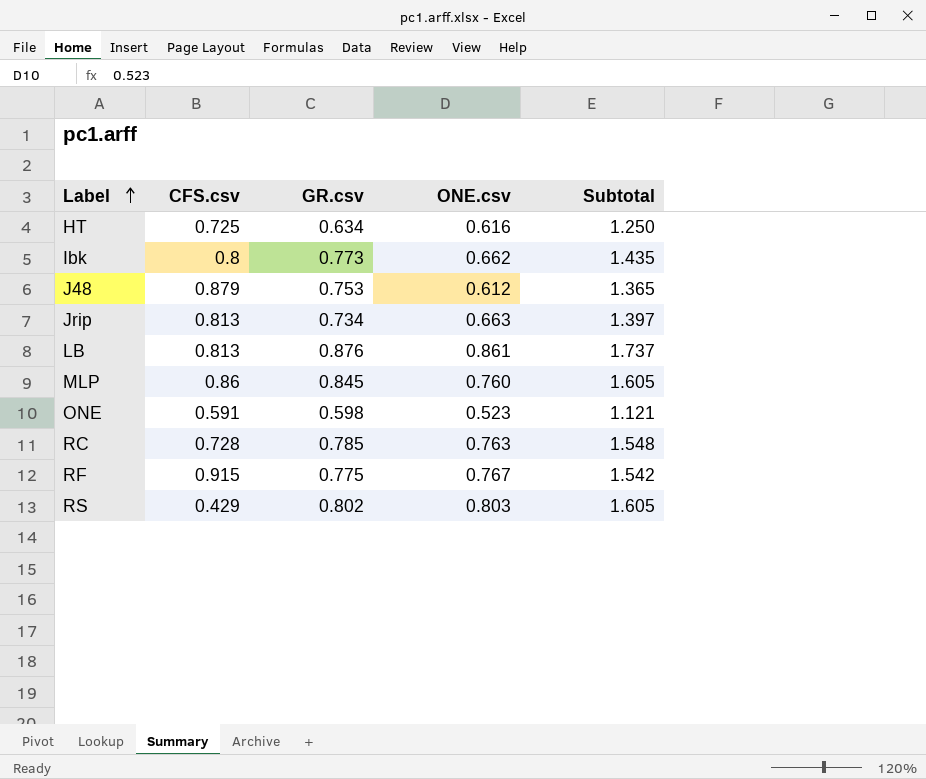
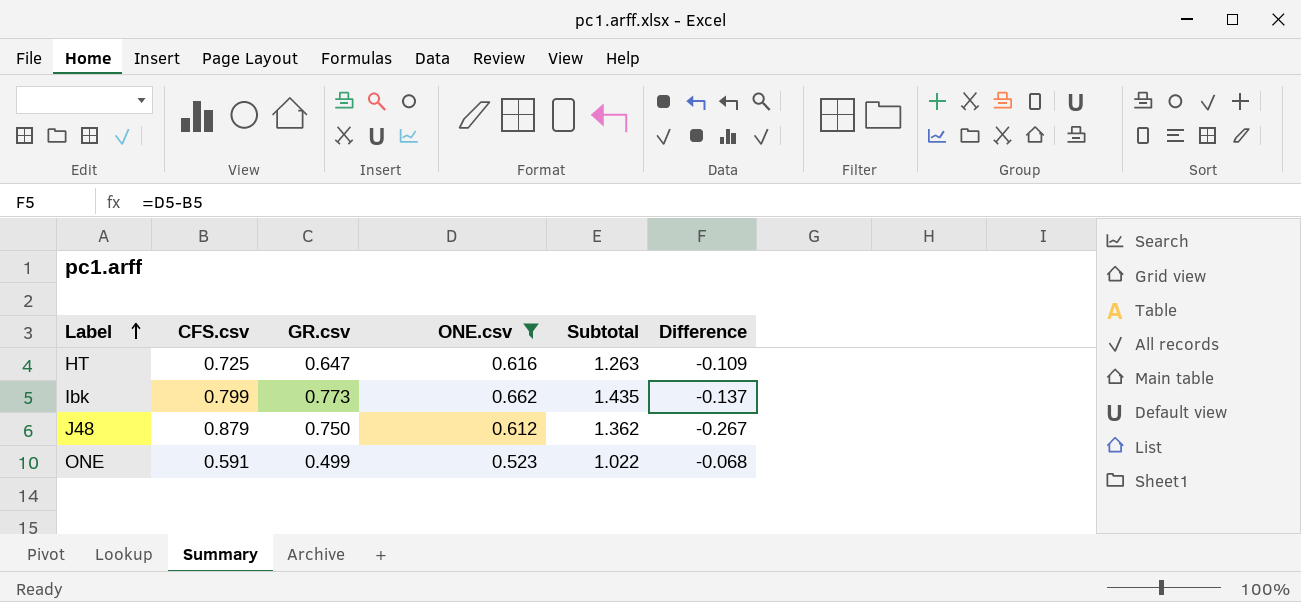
filter: none -> ONE.csv <= 0.662
column Difference | formula: none -> [ONE.csv] - [CFS.csv]
HT | GR.csv: 0.634 -> 0.647
HT | Subtotal: 1.250 -> 1.263
Ibk | CFS.csv: 0.8 -> 0.799
J48 | GR.csv: 0.753 -> 0.750
J48 | Subtotal: 1.365 -> 1.362
ONE | GR.csv: 0.598 -> 0.499
ONE | Subtotal: 1.121 -> 1.022

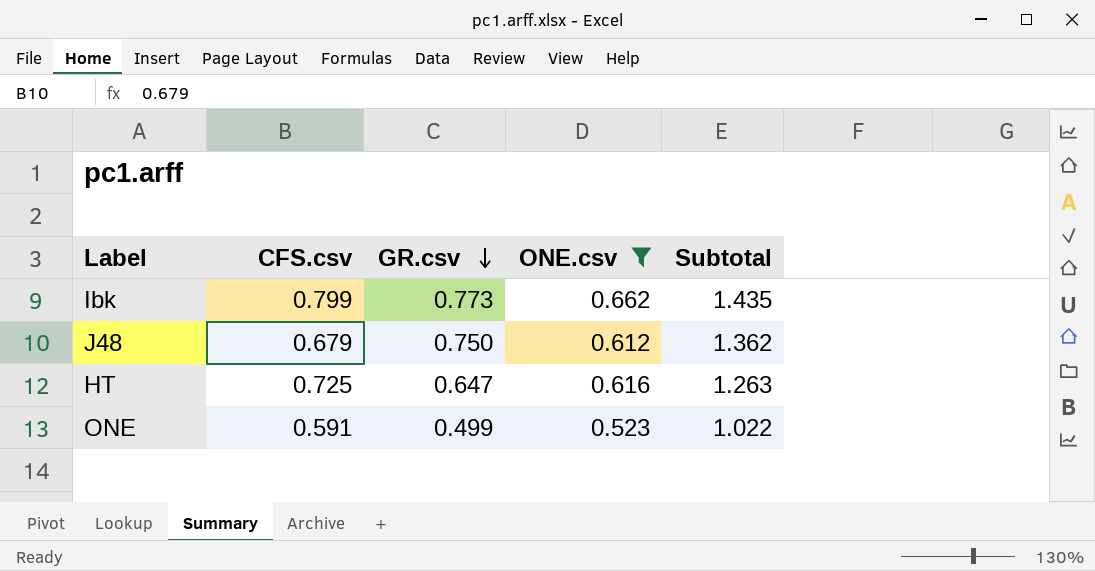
row order: Label ascending -> GR.csv descending
column Difference | formula: [ONE.csv] - [CFS.csv] -> none
J48 | CFS.csv: 0.879 -> 0.679

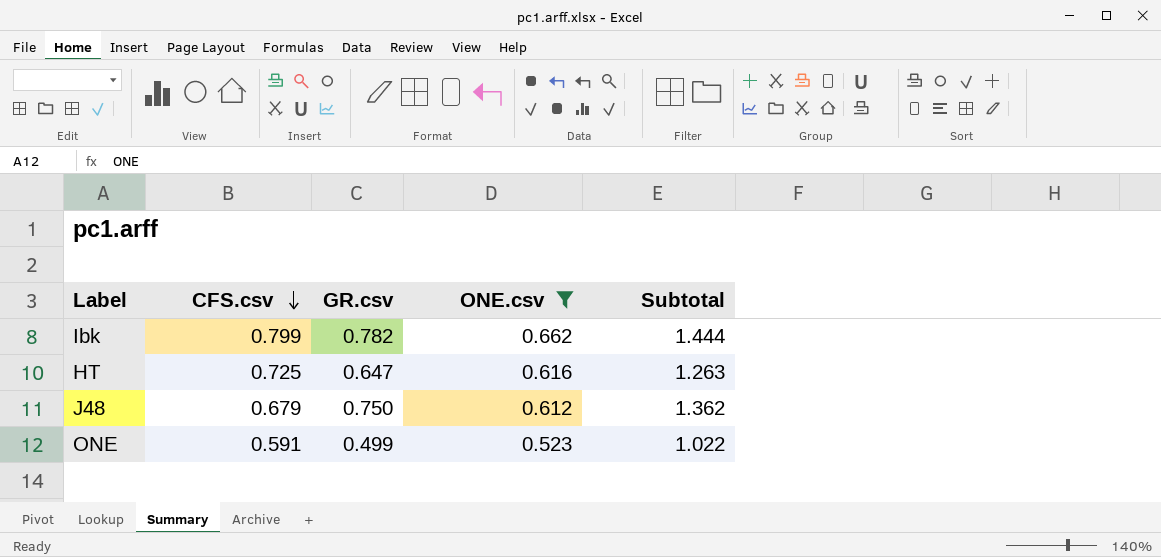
row order: GR.csv descending -> CFS.csv descending
Ibk | GR.csv: 0.773 -> 0.782
Ibk | Subtotal: 1.435 -> 1.444

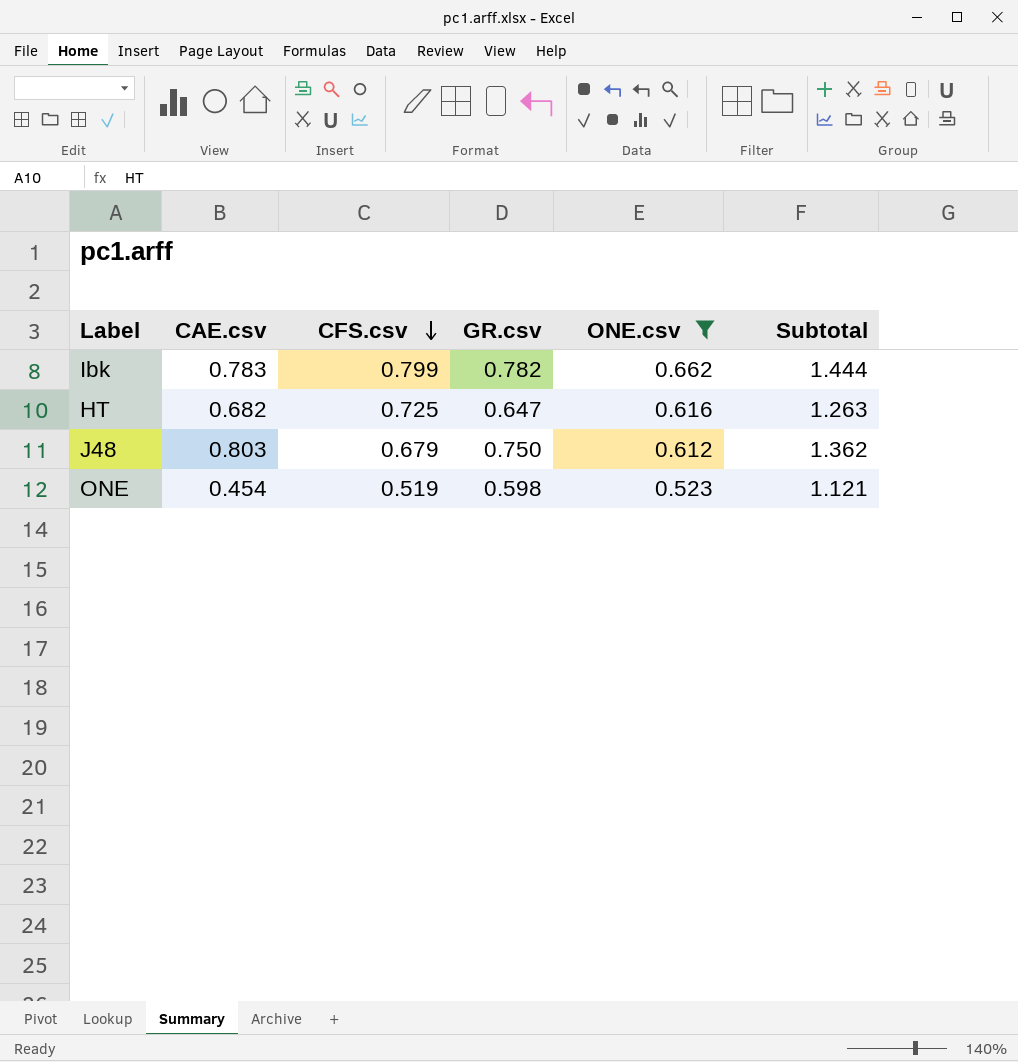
column CAE.csv | position: none -> 2
ONE | CFS.csv: 0.591 -> 0.519
ONE | GR.csv: 0.499 -> 0.598
ONE | Subtotal: 1.022 -> 1.121

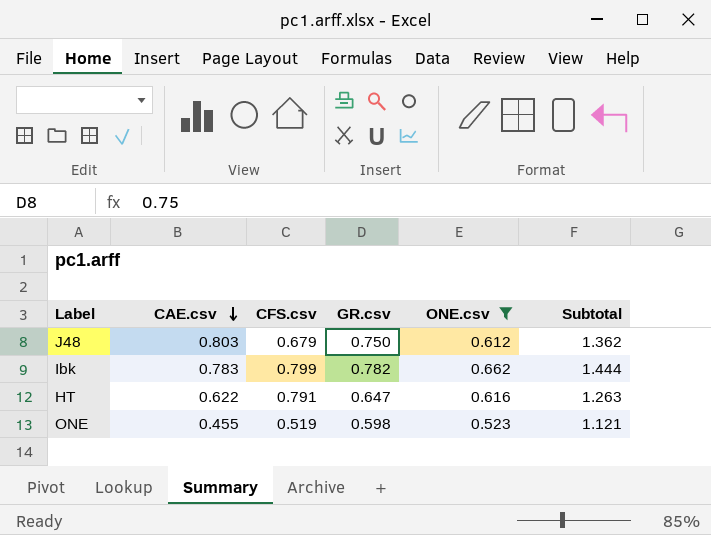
row order: CFS.csv descending -> CAE.csv descending
HT | CAE.csv: 0.682 -> 0.622
HT | CFS.csv: 0.725 -> 0.791
ONE | CAE.csv: 0.454 -> 0.455

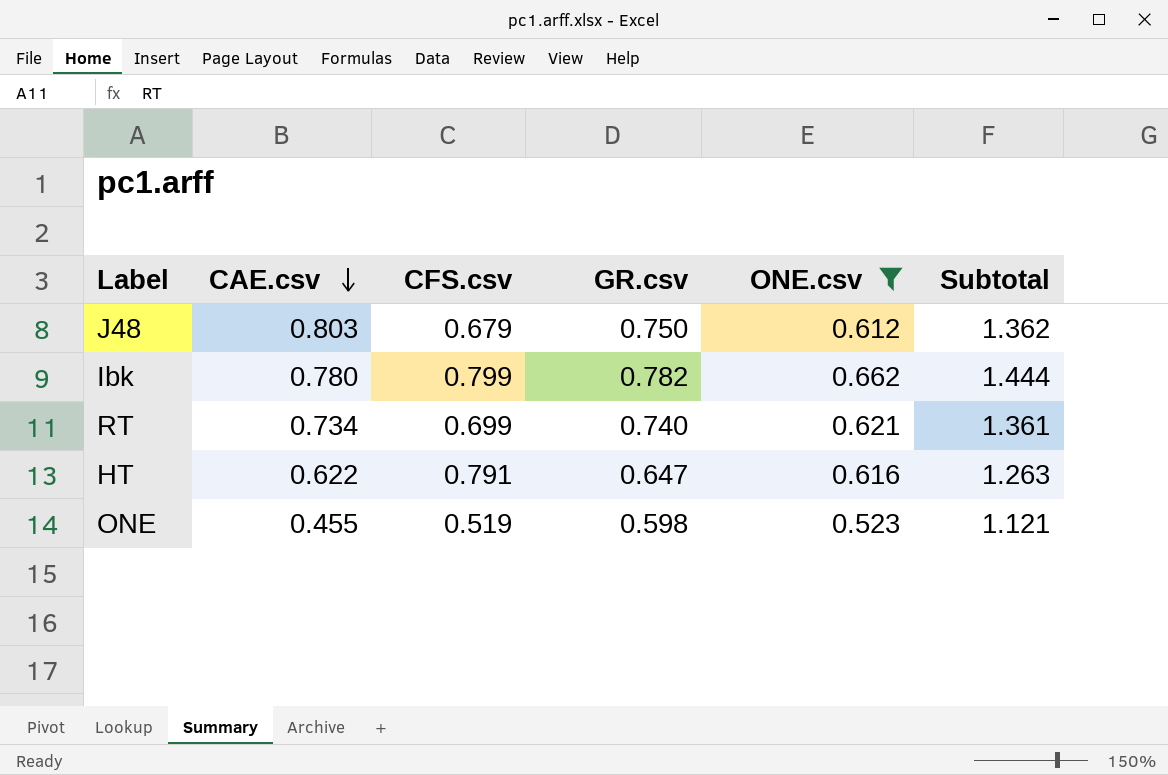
Ibk | CAE.csv: 0.783 -> 0.780
row RT: none -> 0.734 | 0.699 | 0.740 | 0.621 | 1.361

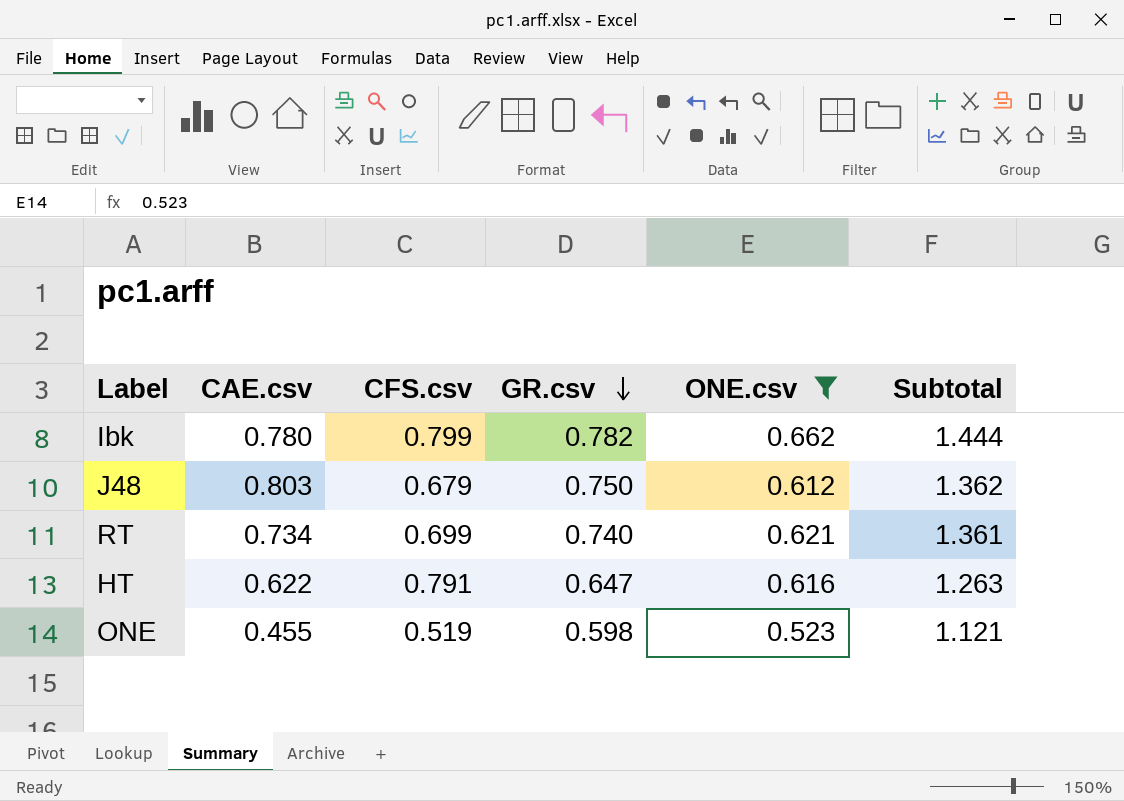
row order: CAE.csv descending -> GR.csv descending

